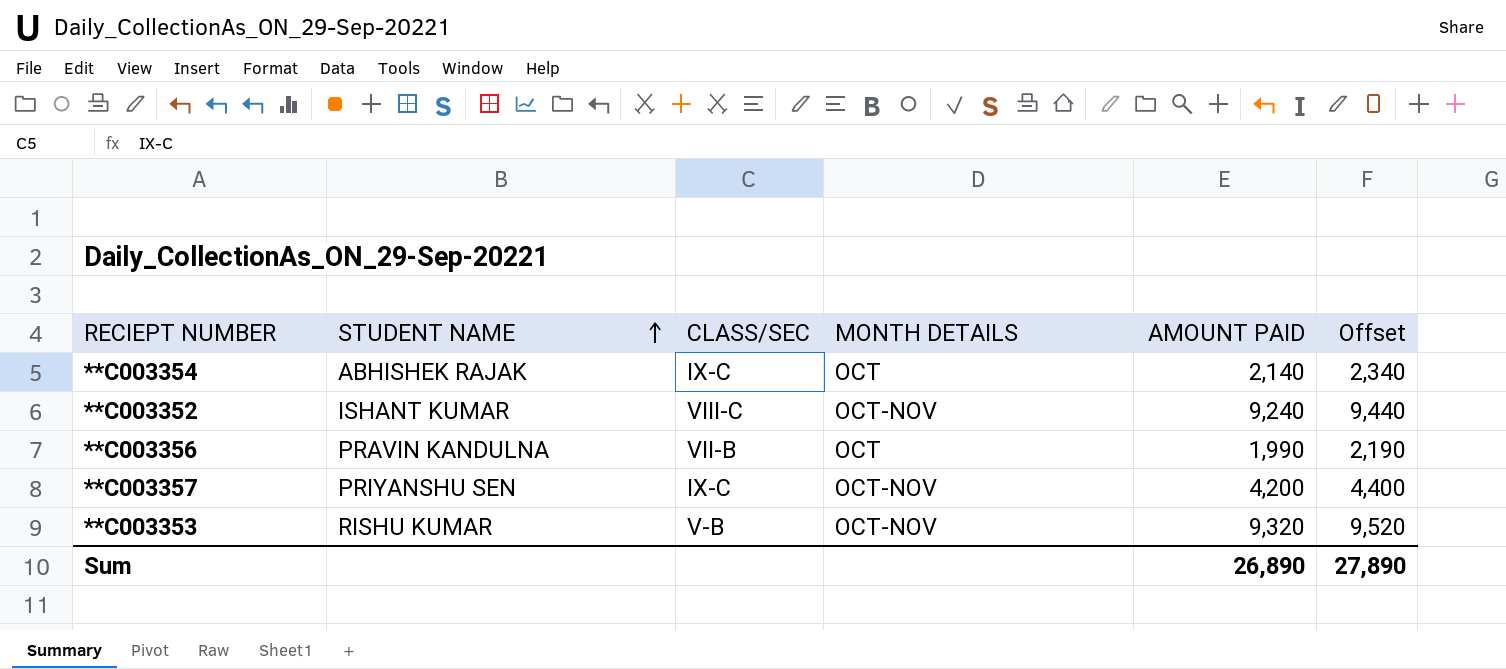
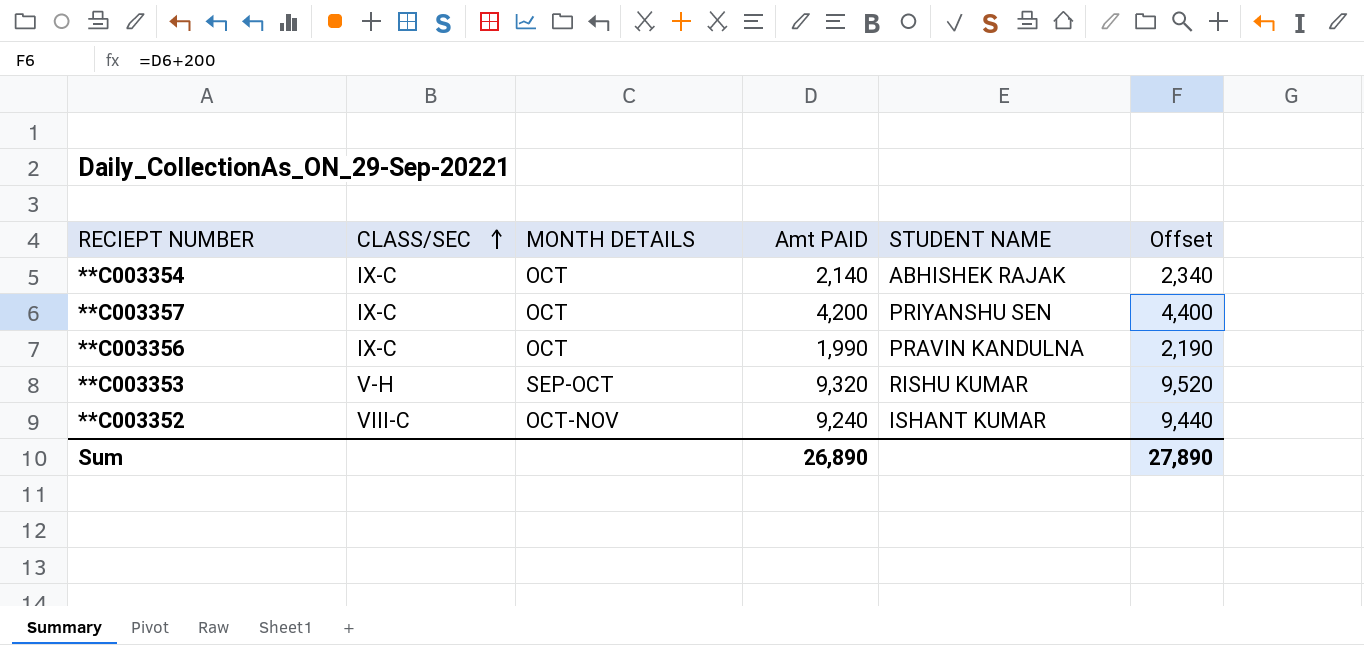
row order: STUDENT NAME ascending -> CLASS/SEC ascending
column name: AMOUNT PAID -> Amt PAID
column STUDENT NAME | position: 2 -> 5
**C003357 | MONTH DETAILS: OCT-NOV -> OCT
**C003356 | CLASS/SEC: VII-B -> IX-C
**C003353 | CLASS/SEC: V-B -> V-H
**C003353 | MONTH DETAILS: OCT-NOV -> SEP-OCT

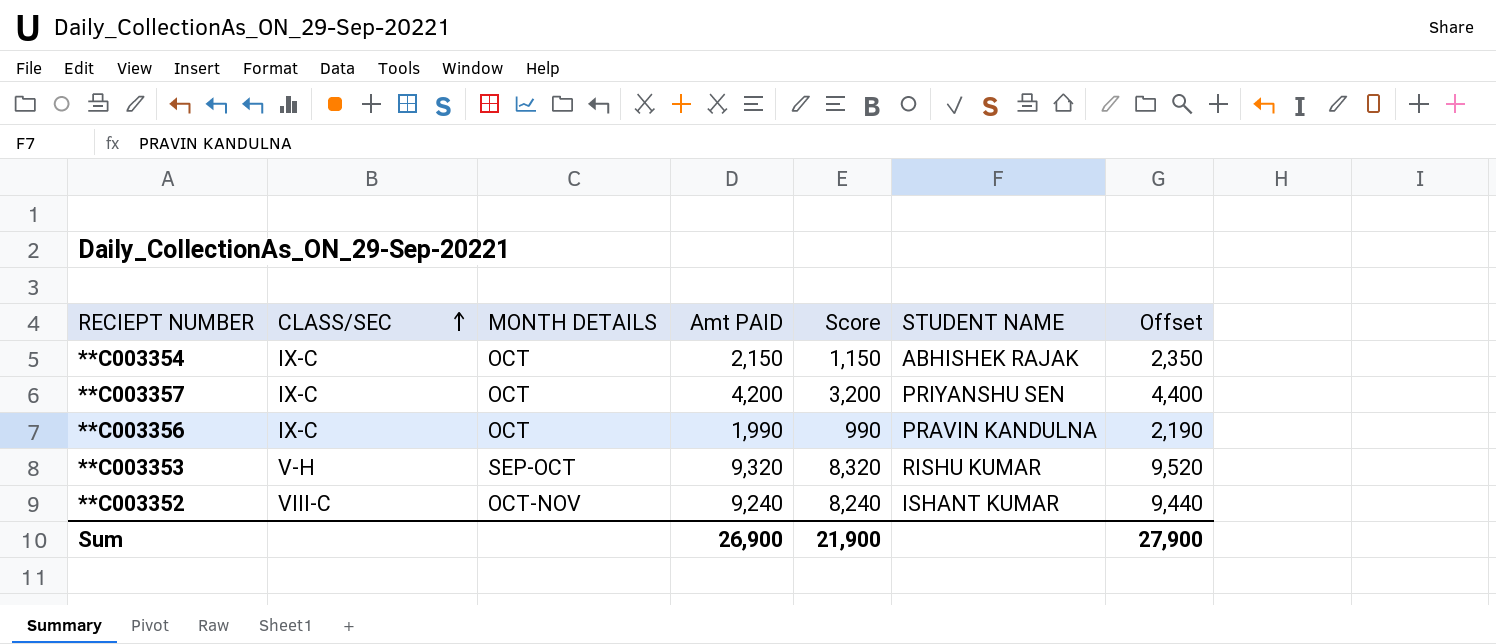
column Score | formula: none -> [Amt PAID] - 1000
**C003354 | Amt PAID: 2,140 -> 2,150
**C003354 | Offset: 2,340 -> 2,350
Sum | Amt PAID: 26,890 -> 26,900
Sum | Offset: 27,890 -> 27,900

